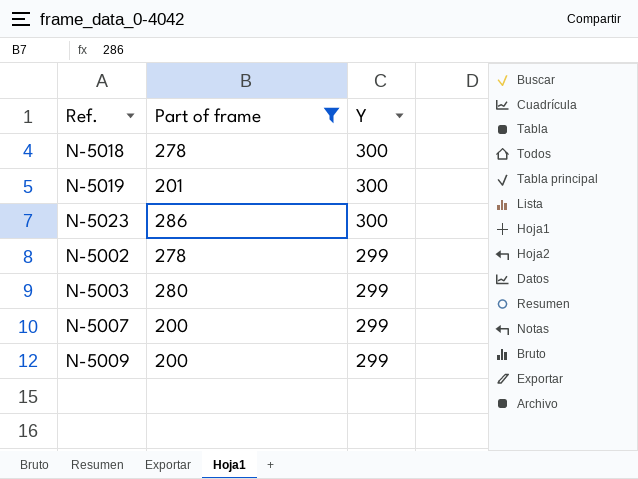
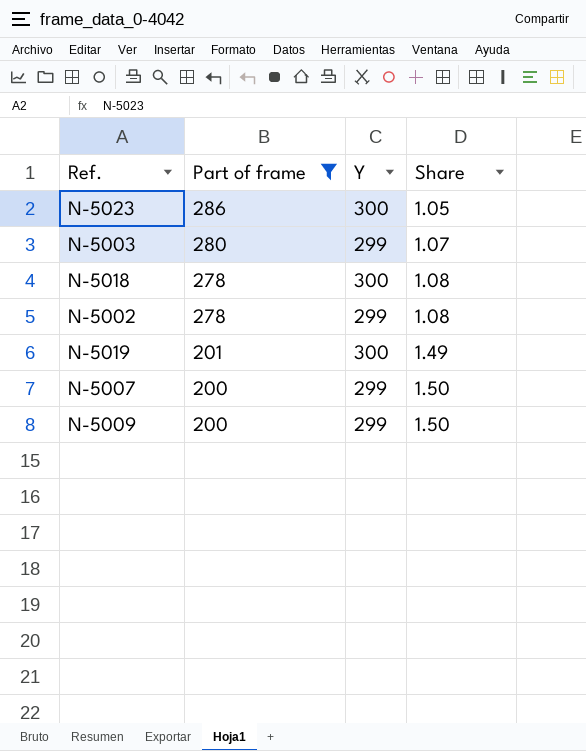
row order: Y descending -> Part of frame descending
column Share | formula: none -> [Y] / [Part of frame]

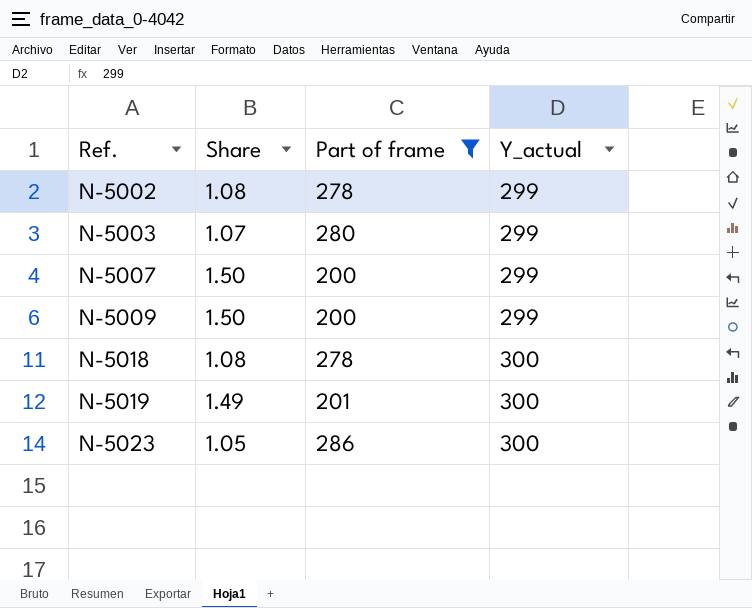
row order: Part of frame descending -> Ref. ascending
column Share | position: 4 -> 2
column name: Y -> Y_actual

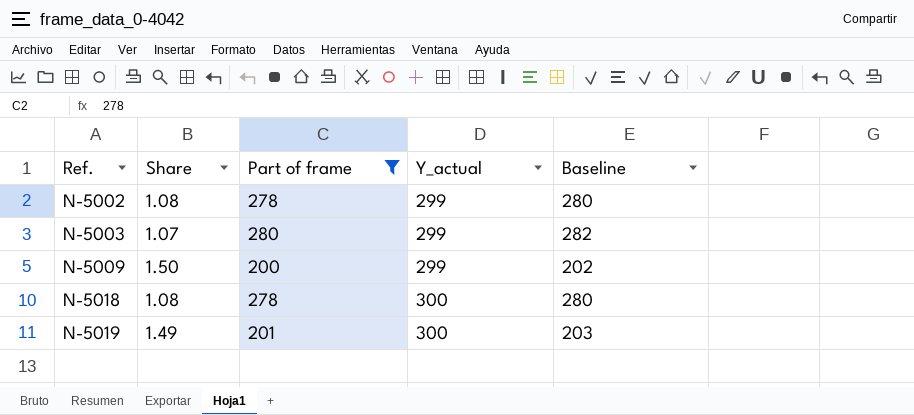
column Baseline | formula: none -> [Part of frame] + 2
row N-5007: 1.50 | 200 | 299 -> none
row N-5023: 1.05 | 286 | 300 -> none

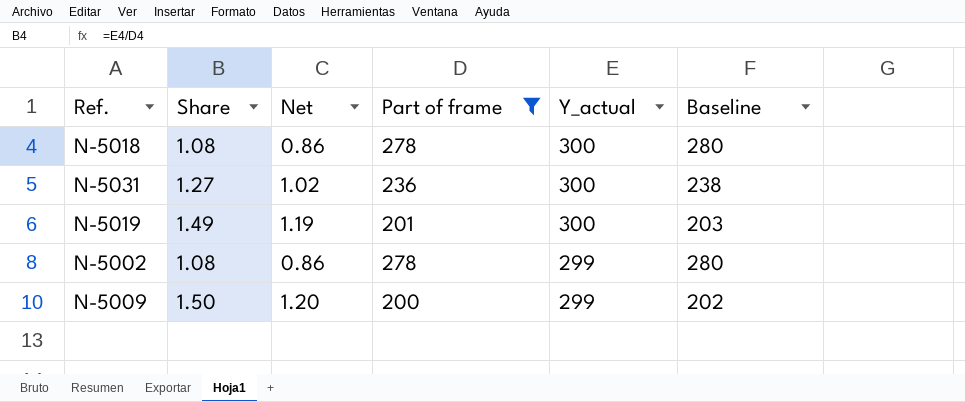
row order: Ref. ascending -> Y_actual descending
column Net | formula: none -> [Share] * 0.8
row N-5003: 1.07 | 280 | 299 | 282 -> none
row N-5031: none -> 1.27 | 1.02 | 236 | 300 | 238

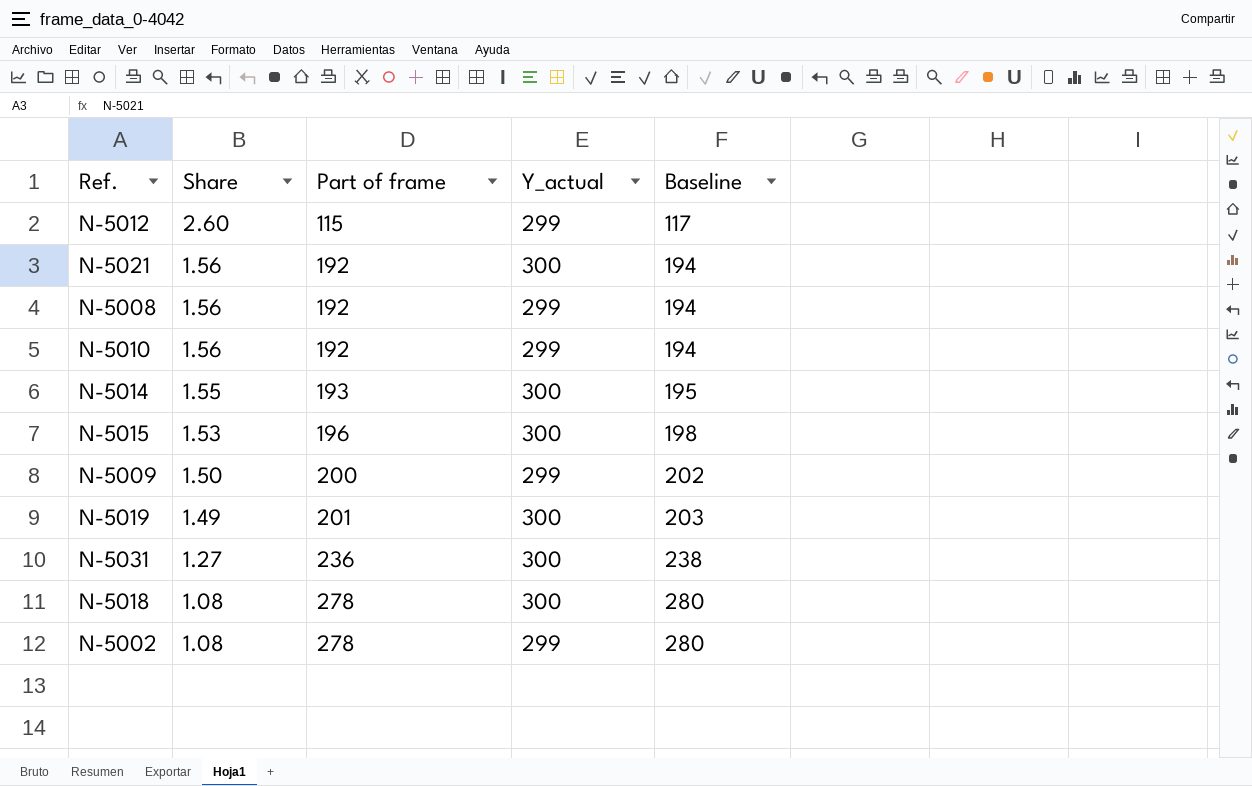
filter: Part of frame >= 200 -> none
row order: Y_actual descending -> Share descending
column Net | formula: [Share] * 0.8 -> none

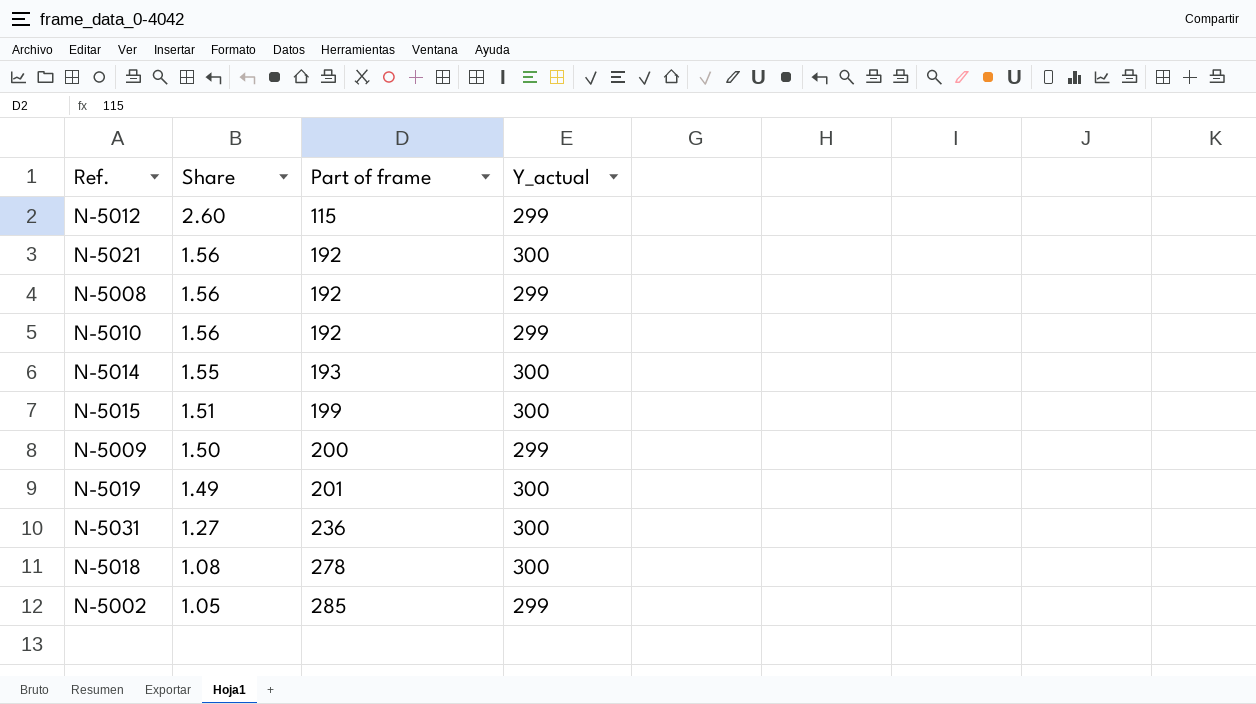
column Baseline | formula: [Part of frame] + 2 -> none
N-5015 | Share: 1.53 -> 1.51
N-5015 | Part of frame: 196 -> 199
N-5002 | Share: 1.08 -> 1.05
N-5002 | Part of frame: 278 -> 285

